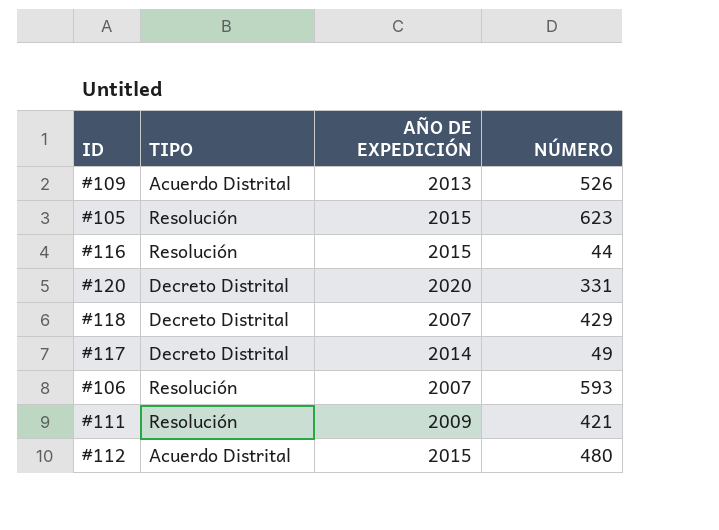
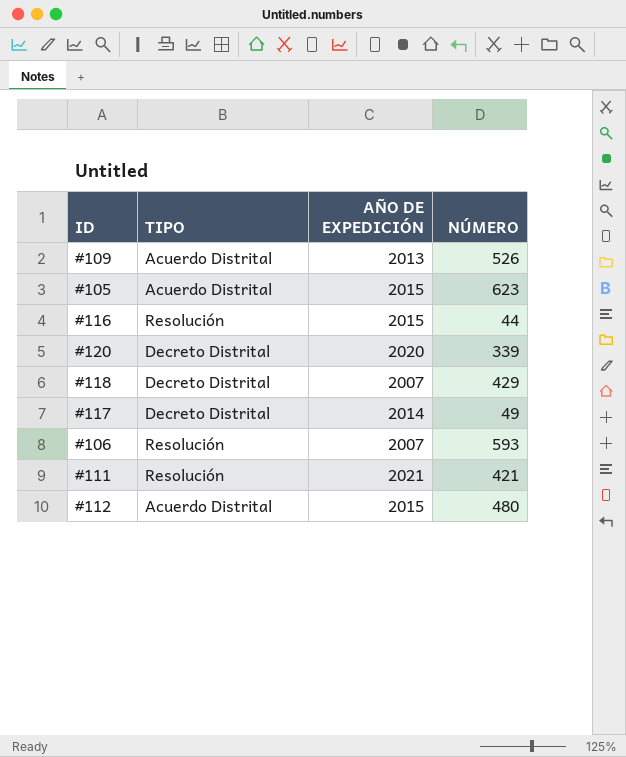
#105 | TIPO: Resolución -> Acuerdo Distrital
#120 | NÚMERO: 331 -> 339
#111 | AÑO DE EXPEDICIÓN: 2009 -> 2021

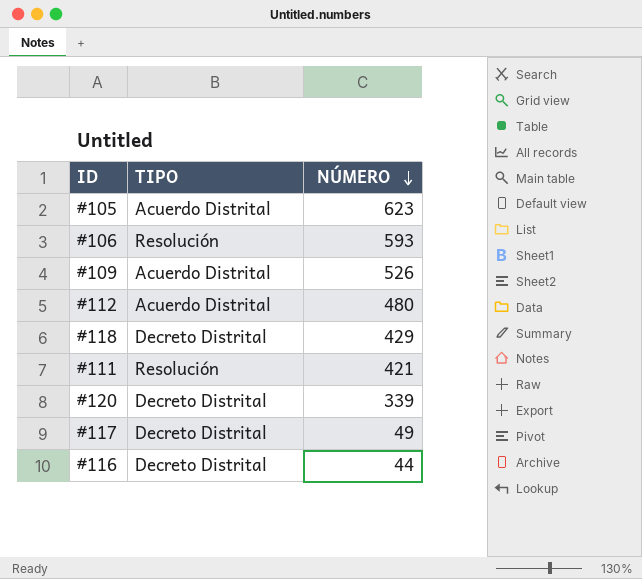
row order: none -> NÚMERO descending
column AÑO DE EXPEDICIÓN | position: 3 -> none
#116 | TIPO: Resolución -> Decreto Distrital

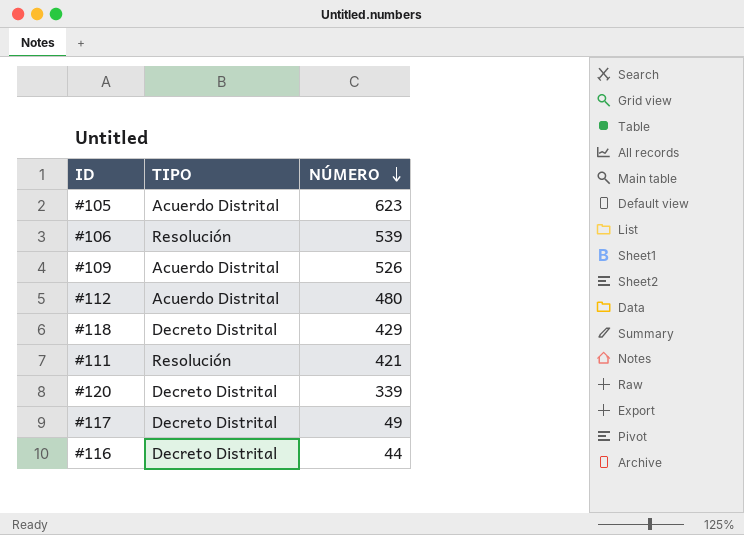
#106 | NÚMERO: 593 -> 539

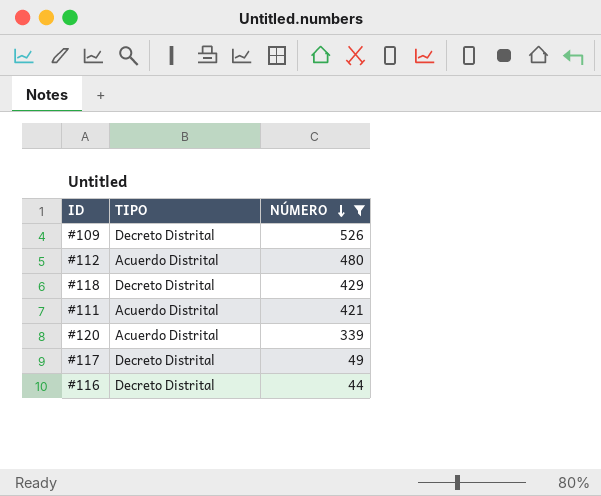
filter: none -> NÚMERO <= 526
#109 | TIPO: Acuerdo Distrital -> Decreto Distrital
#111 | TIPO: Resolución -> Acuerdo Distrital
#120 | TIPO: Decreto Distrital -> Acuerdo Distrital

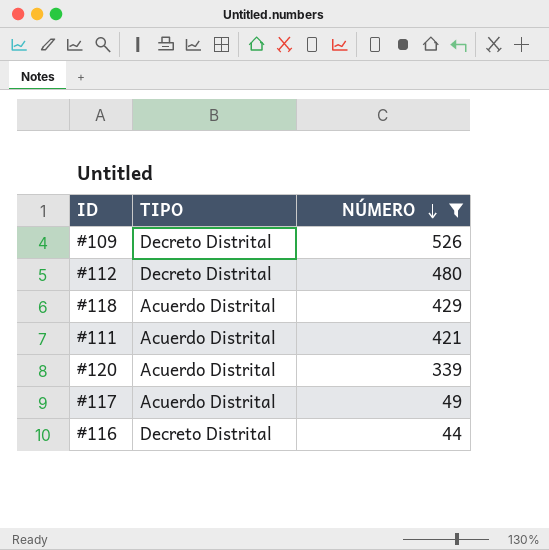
#112 | TIPO: Acuerdo Distrital -> Decreto Distrital
#118 | TIPO: Decreto Distrital -> Acuerdo Distrital
#117 | TIPO: Decreto Distrital -> Acuerdo Distrital

